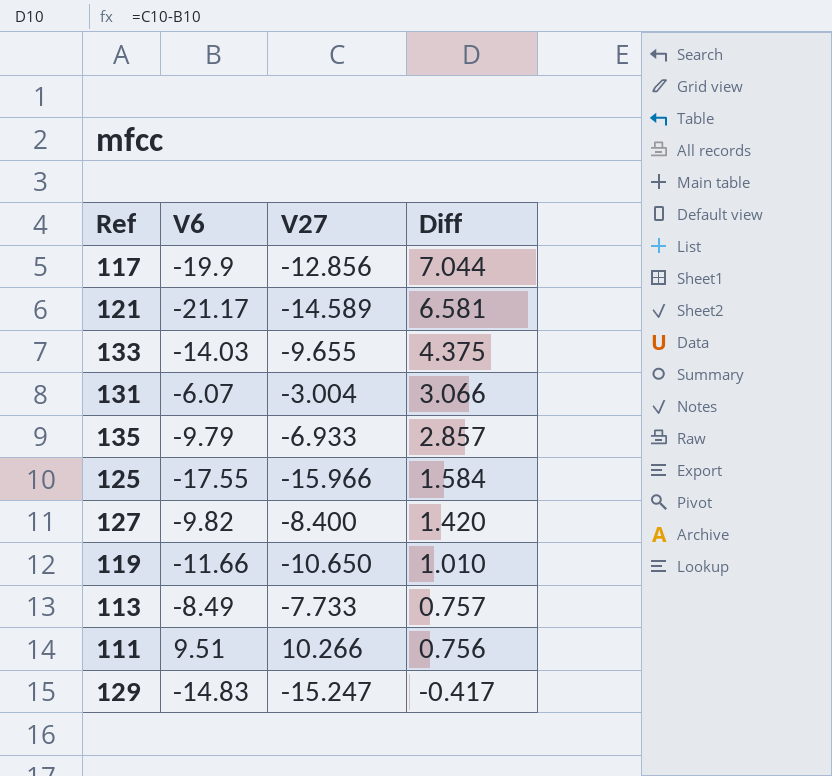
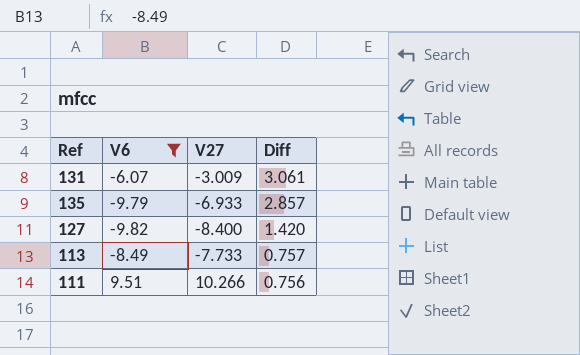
filter: none -> V6 >= -9.82
131 | V27: -3.004 -> -3.009
131 | Diff: 3.066 -> 3.061

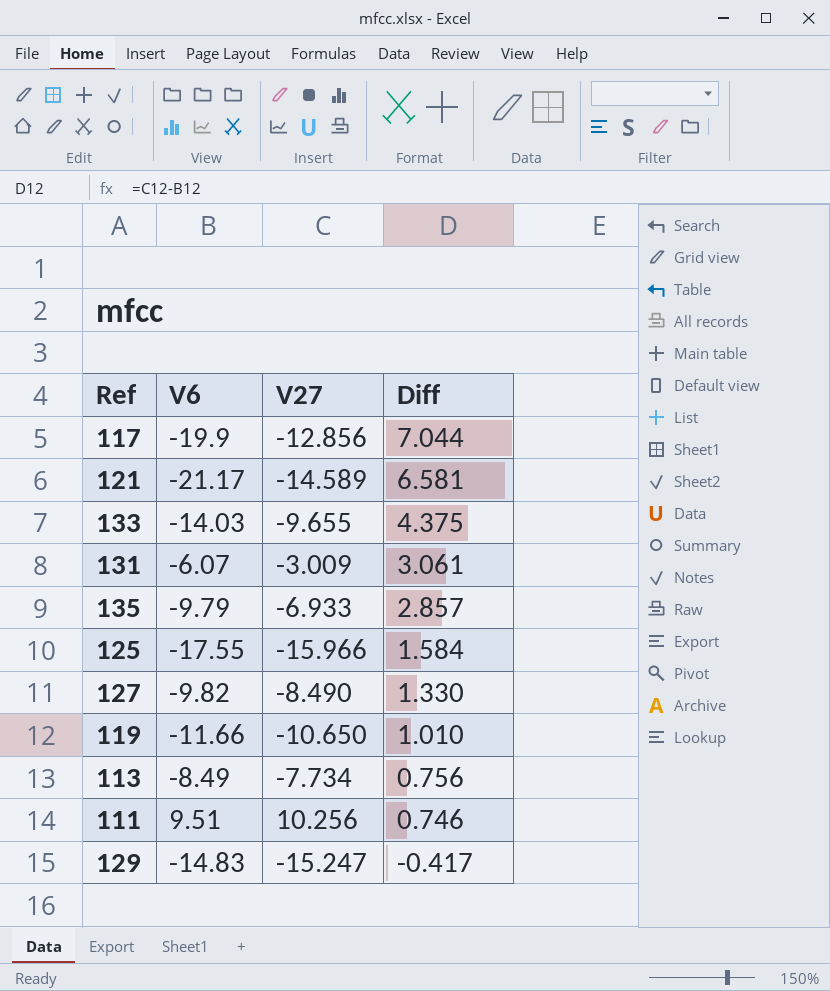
filter: V6 >= -9.82 -> none
127 | V27: -8.400 -> -8.490
127 | Diff: 1.420 -> 1.330
113 | V27: -7.733 -> -7.734
113 | Diff: 0.757 -> 0.756
111 | V27: 10.266 -> 10.256
111 | Diff: 0.756 -> 0.746

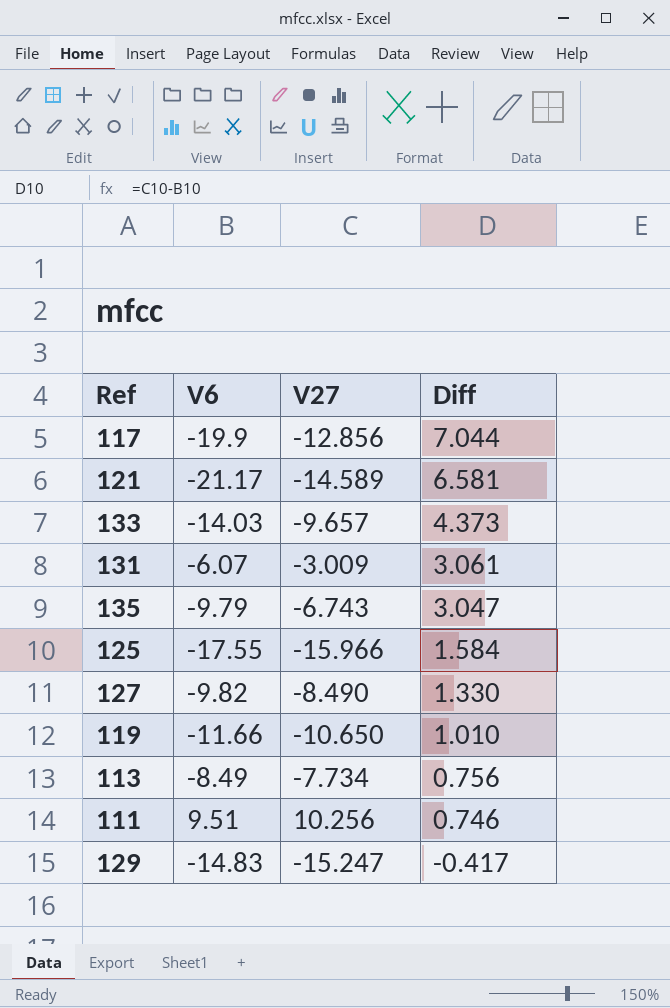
133 | V27: -9.655 -> -9.657
133 | Diff: 4.375 -> 4.373
135 | V27: -6.933 -> -6.743
135 | Diff: 2.857 -> 3.047

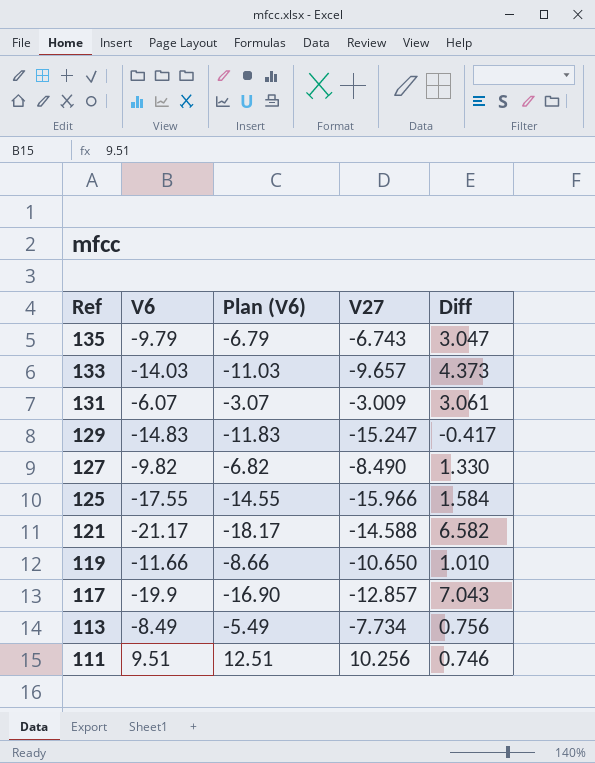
row order: Diff descending -> Ref descending
column Plan (V6) | formula: none -> [V6] + 3
121 | V27: -14.589 -> -14.588
121 | Diff: 6.581 -> 6.582
117 | V27: -12.856 -> -12.857
117 | Diff: 7.044 -> 7.043

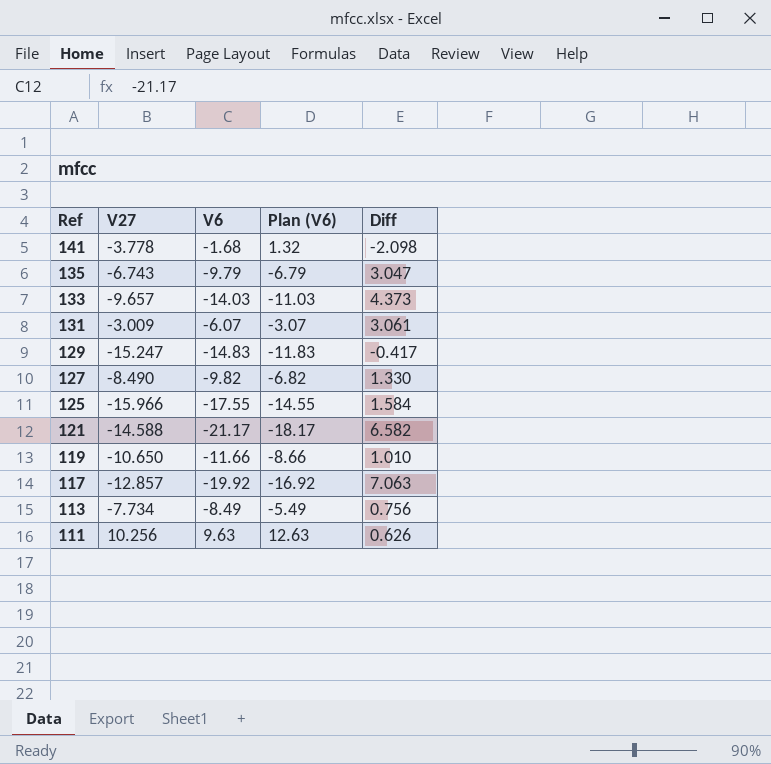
column V27 | position: 4 -> 2
row 141: none -> -3.778 | -1.68 | 1.32 | -2.098
117 | V6: -19.9 -> -19.92
117 | Plan (V6): -16.90 -> -16.92
117 | Diff: 7.043 -> 7.063
111 | V6: 9.51 -> 9.63
111 | Plan (V6): 12.51 -> 12.63
111 | Diff: 0.746 -> 0.626

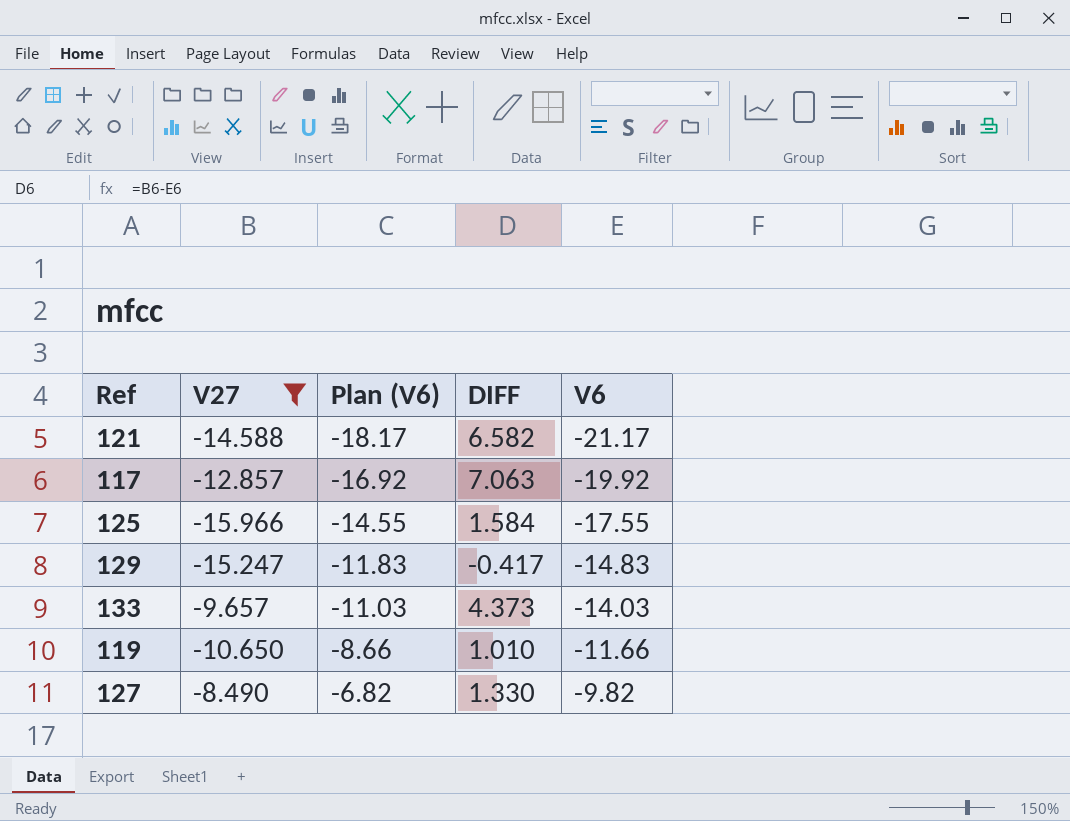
filter: none -> V27 <= -8.490
row order: Ref descending -> Plan (V6) ascending
column name: Diff -> DIFF
column V6 | position: 3 -> 5

